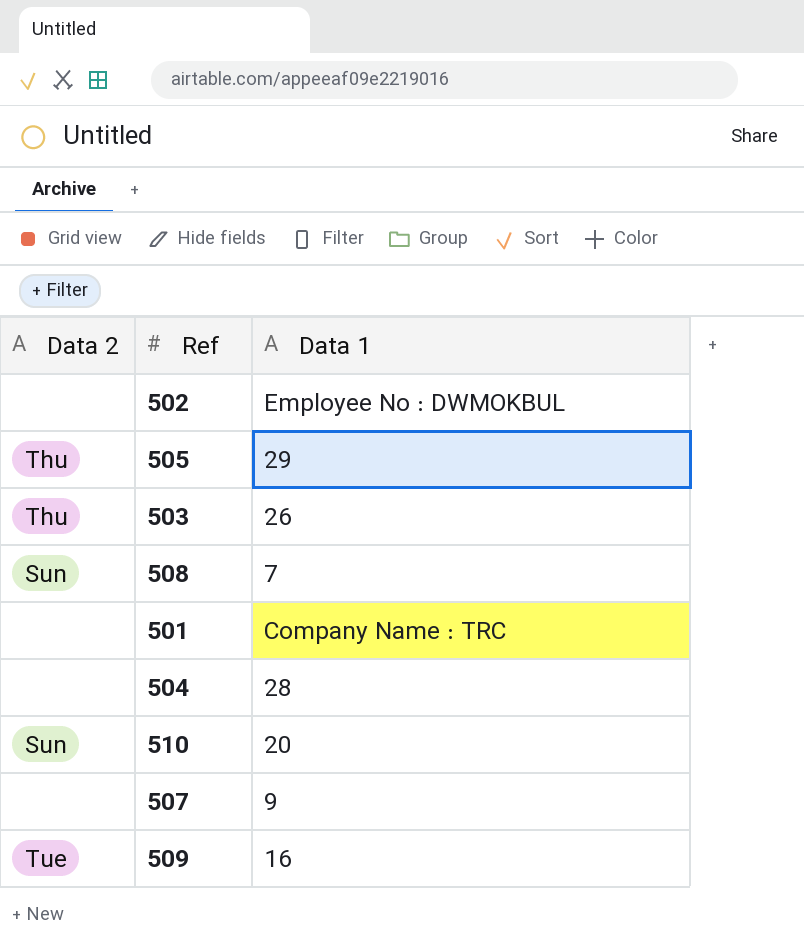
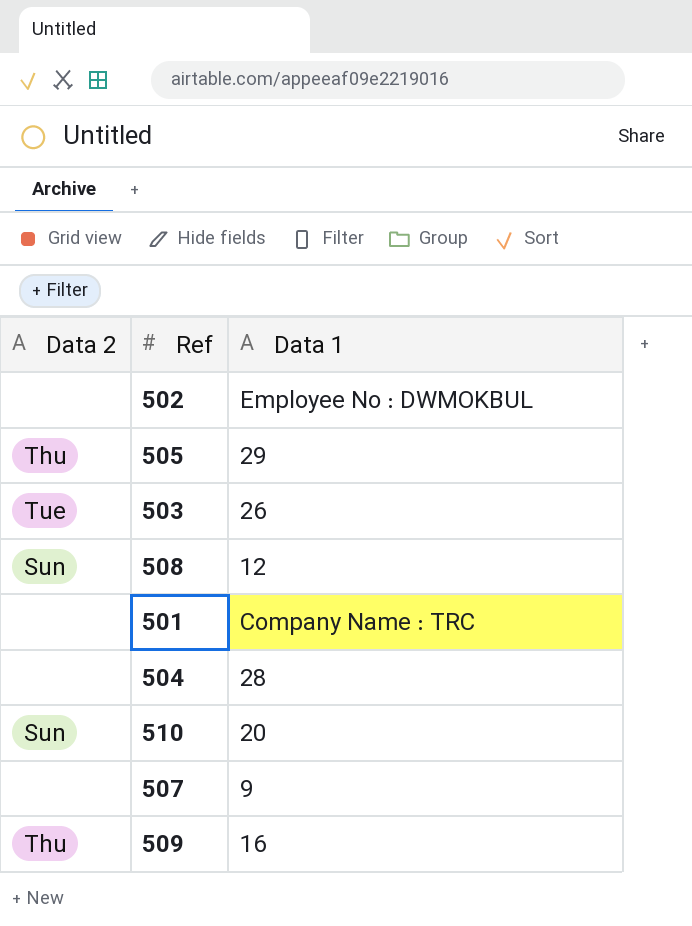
503 | Data 2: Thu -> Tue
508 | Data 1: 7 -> 12
509 | Data 2: Tue -> Thu

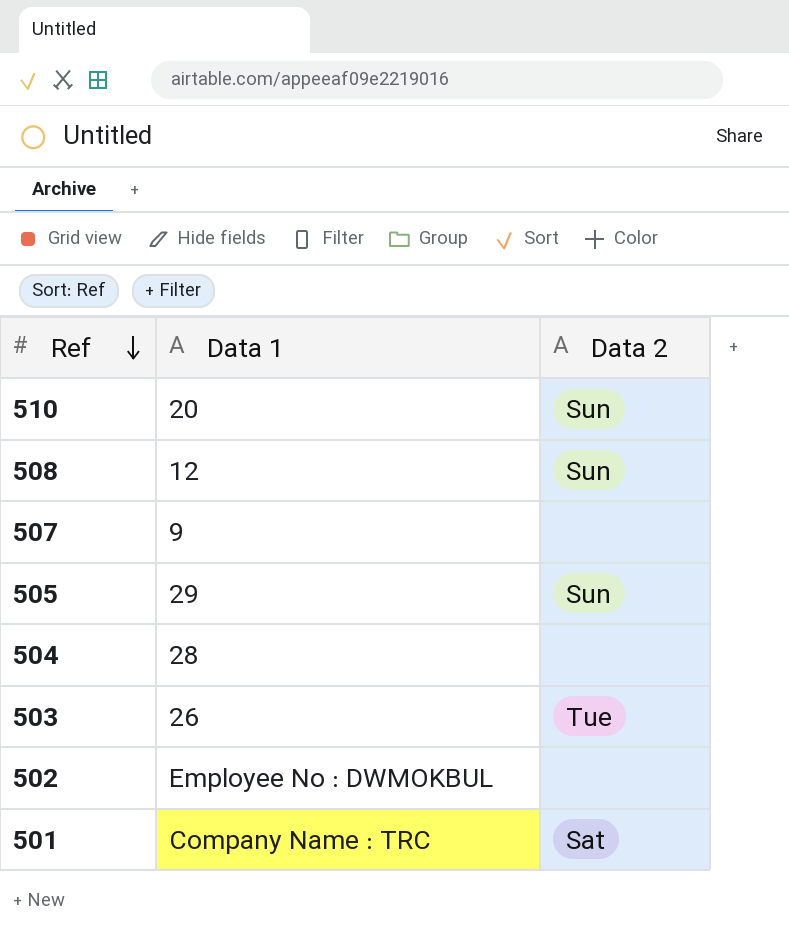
row order: none -> Ref descending
column Data 2 | position: 1 -> 3
row 509: Thu | 16 -> none
505 | Data 2: Thu -> Sun
501 | Data 2: none -> Sat

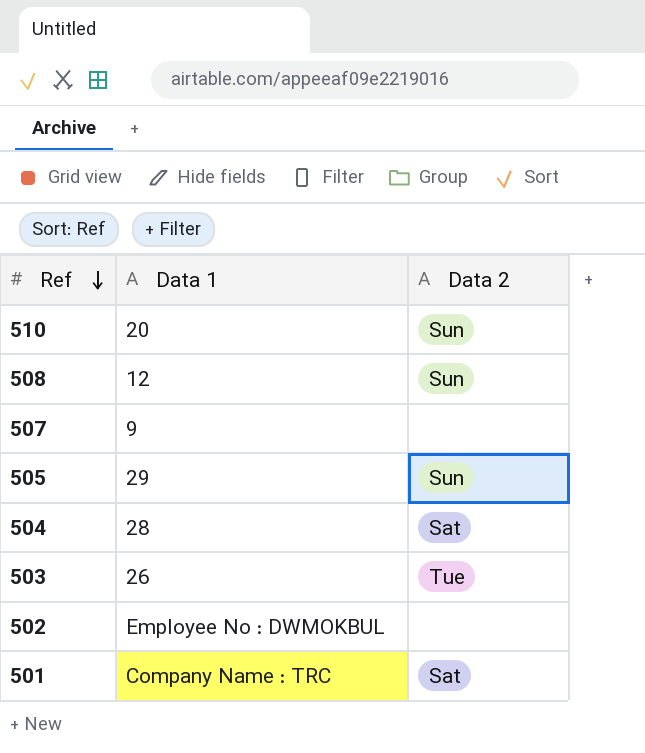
504 | Data 2: none -> Sat

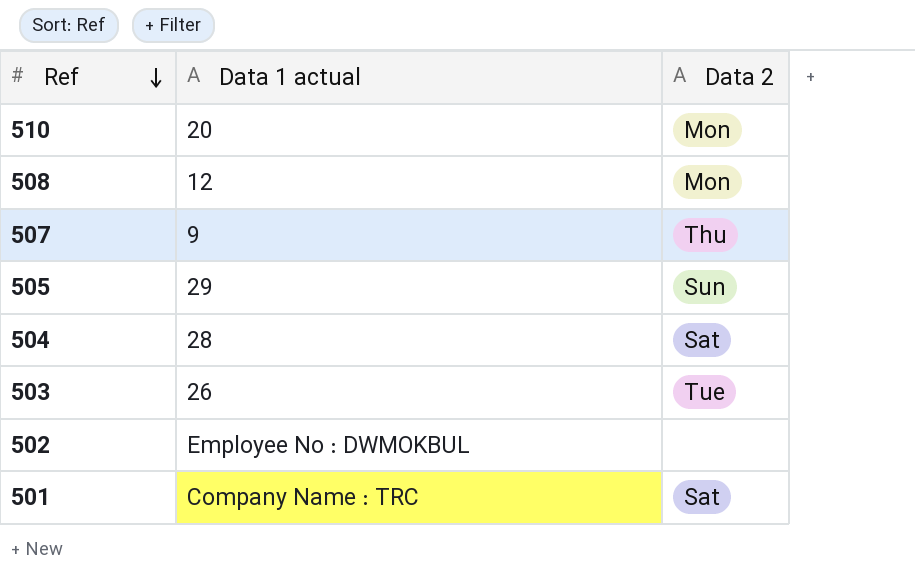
column name: Data 1 -> Data 1 actual
510 | Data 2: Sun -> Mon
508 | Data 2: Sun -> Mon
507 | Data 2: none -> Thu

